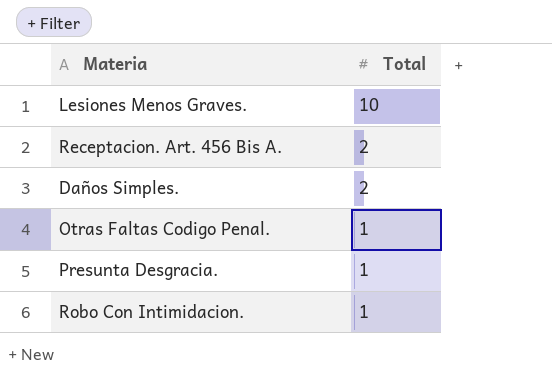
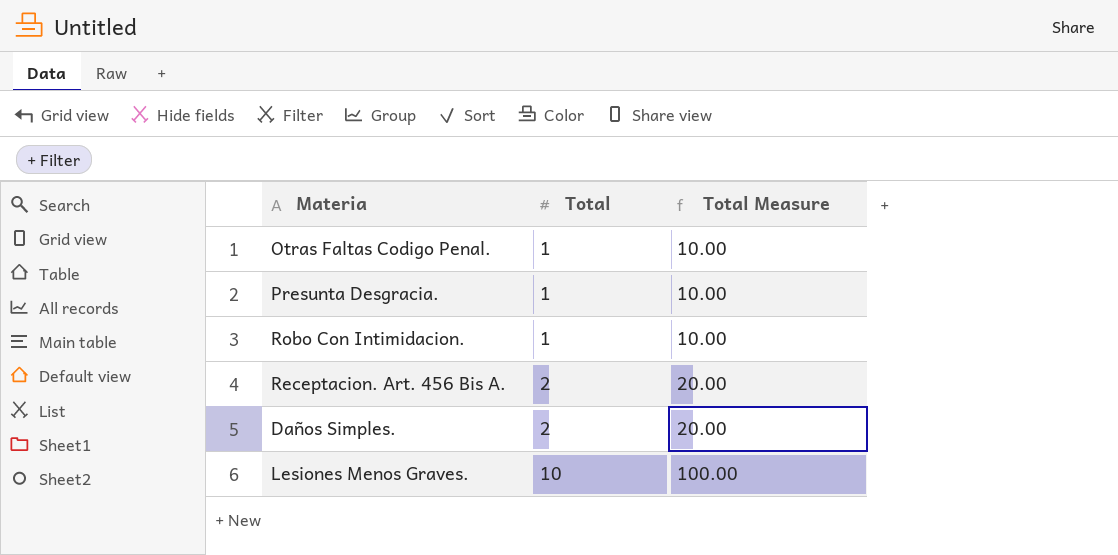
row order: Total descending -> Total ascending
column Total Measure | formula: none -> [Total] * 10

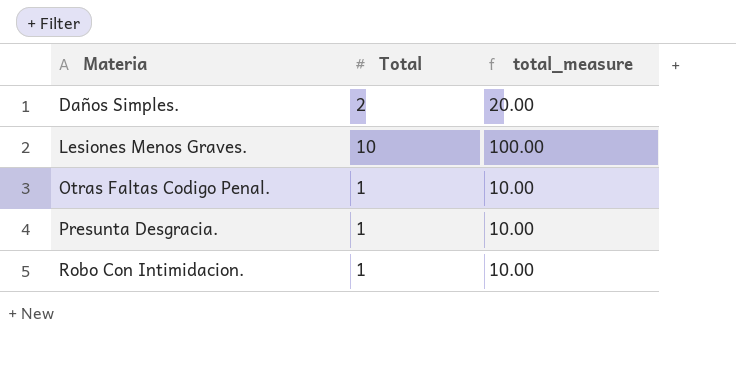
row order: Total ascending -> Materia ascending
column name: Total Measure -> total_measure
row Receptacion. Art. 456 Bis A.: 2 | 20.00 -> none

